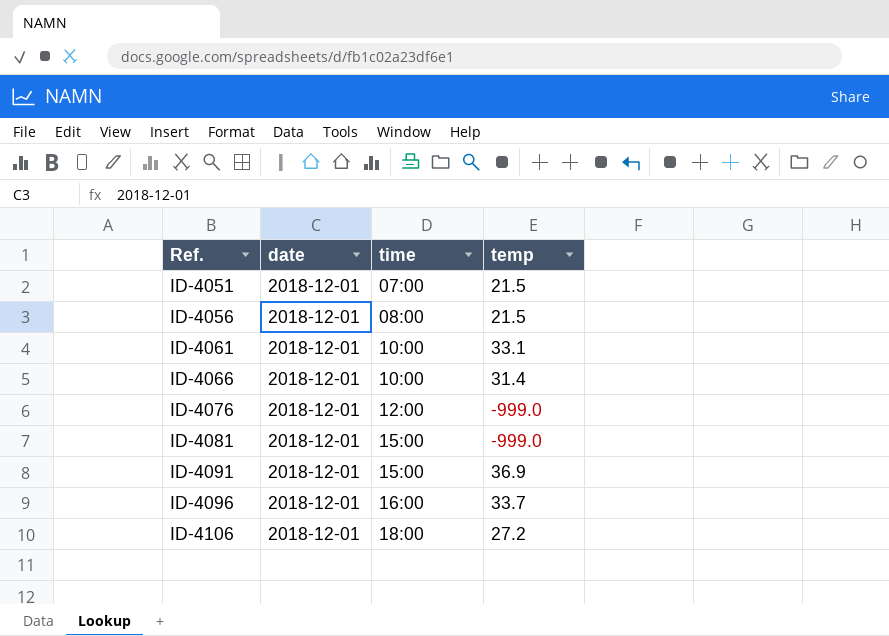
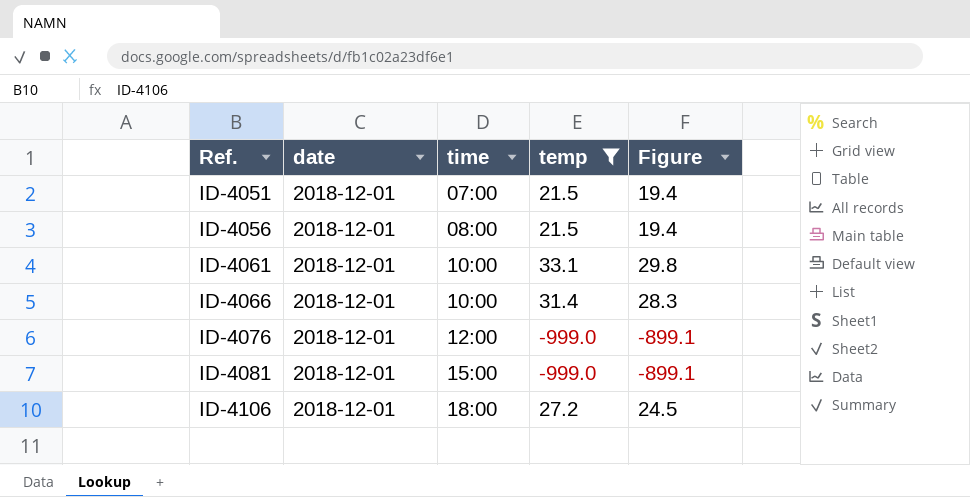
filter: none -> temp <= 33.1
column Figure | formula: none -> [temp] * 0.9

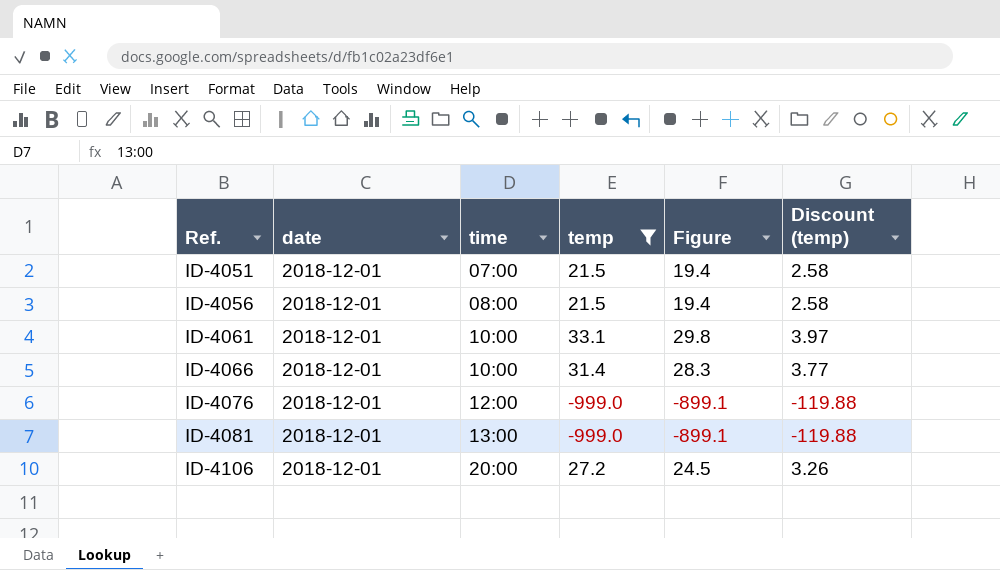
column Discount (temp) | formula: none -> [temp] * 0.12
ID-4081 | time: 15:00 -> 13:00
ID-4106 | time: 18:00 -> 20:00

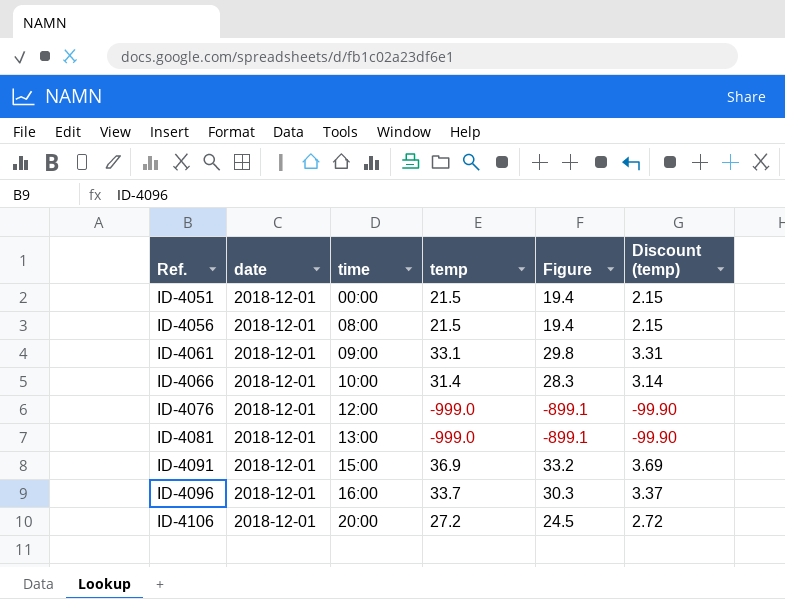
filter: temp <= 33.1 -> none
column Discount (temp) | formula: [temp] * 0.12 -> [temp] * 0.1
ID-4051 | time: 07:00 -> 00:00
ID-4061 | time: 10:00 -> 09:00

